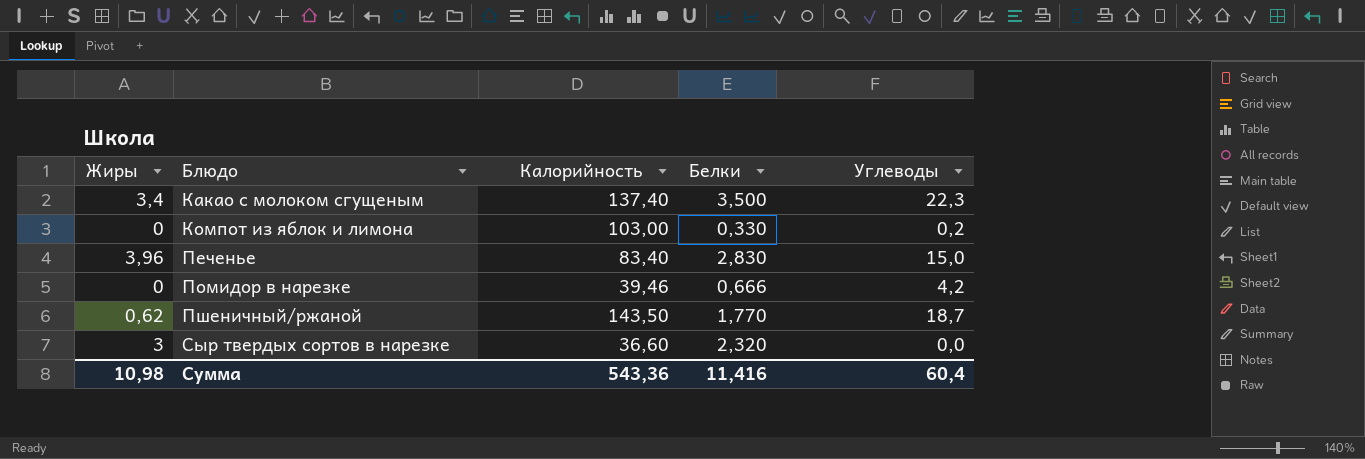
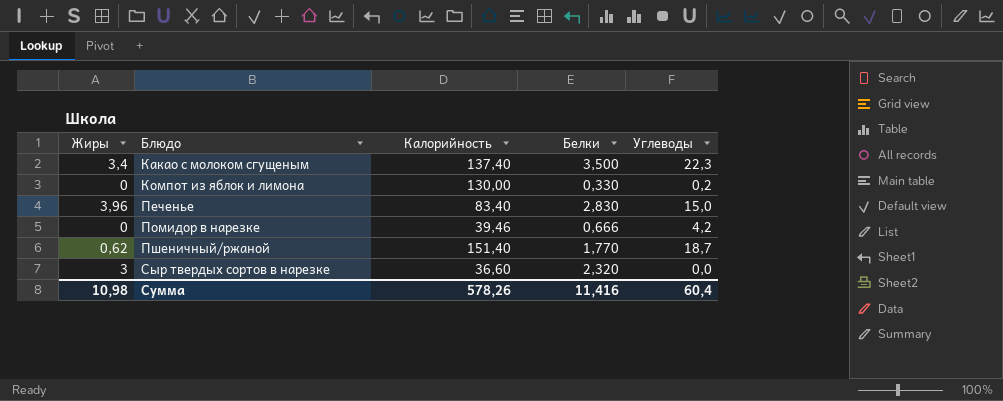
Компот из яблок и лимона | Калорийность: 103,00 -> 130,00
Пшеничный/ржаной | Калорийность: 143,50 -> 151,40
Сумма | Калорийность: 543,36 -> 578,26

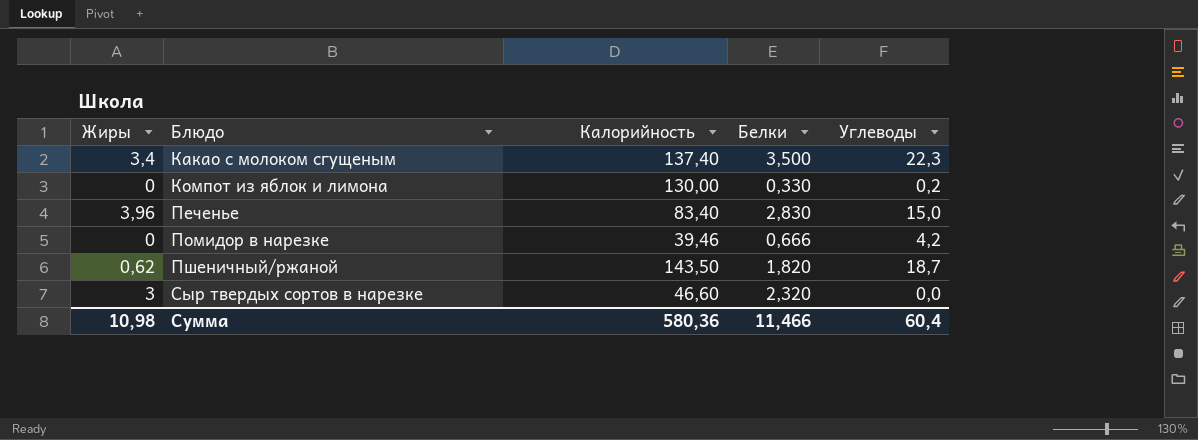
Пшеничный/ржаной | Калорийность: 151,40 -> 143,50
Пшеничный/ржаной | Белки: 1,770 -> 1,820
Сыр твердых сортов в нарезке | Калорийность: 36,60 -> 46,60
Сумма | Калорийность: 578,26 -> 580,36
Сумма | Белки: 11,416 -> 11,466

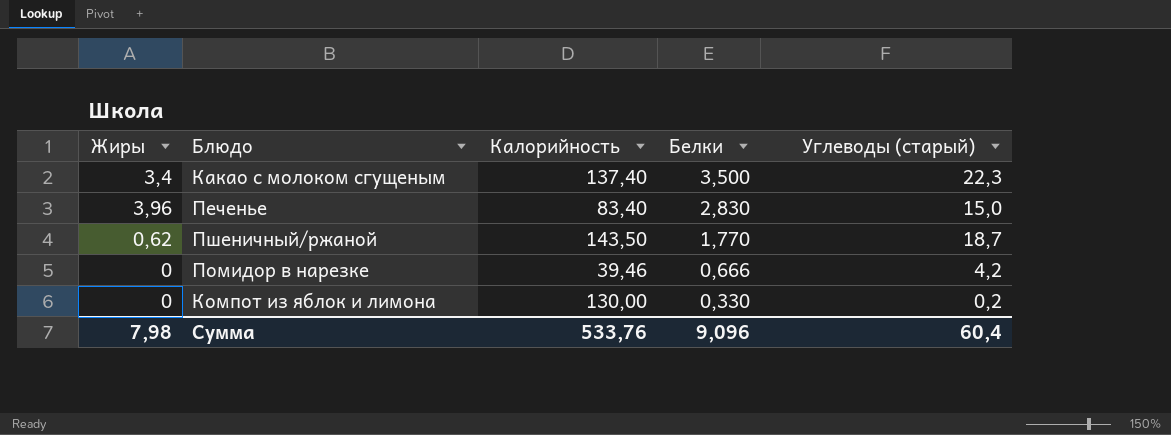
row order: Блюдо ascending -> Белки descending
column name: Углеводы -> Углеводы (старый)
row Сыр твердых сортов в нарезке: 3 | 46,60 | 2,320 | 0,0 -> none
Пшеничный/ржаной | Белки: 1,820 -> 1,770
Сумма | Жиры: 10,98 -> 7,98
Сумма | Калорийность: 580,36 -> 533,76
Сумма | Белки: 11,466 -> 9,096

